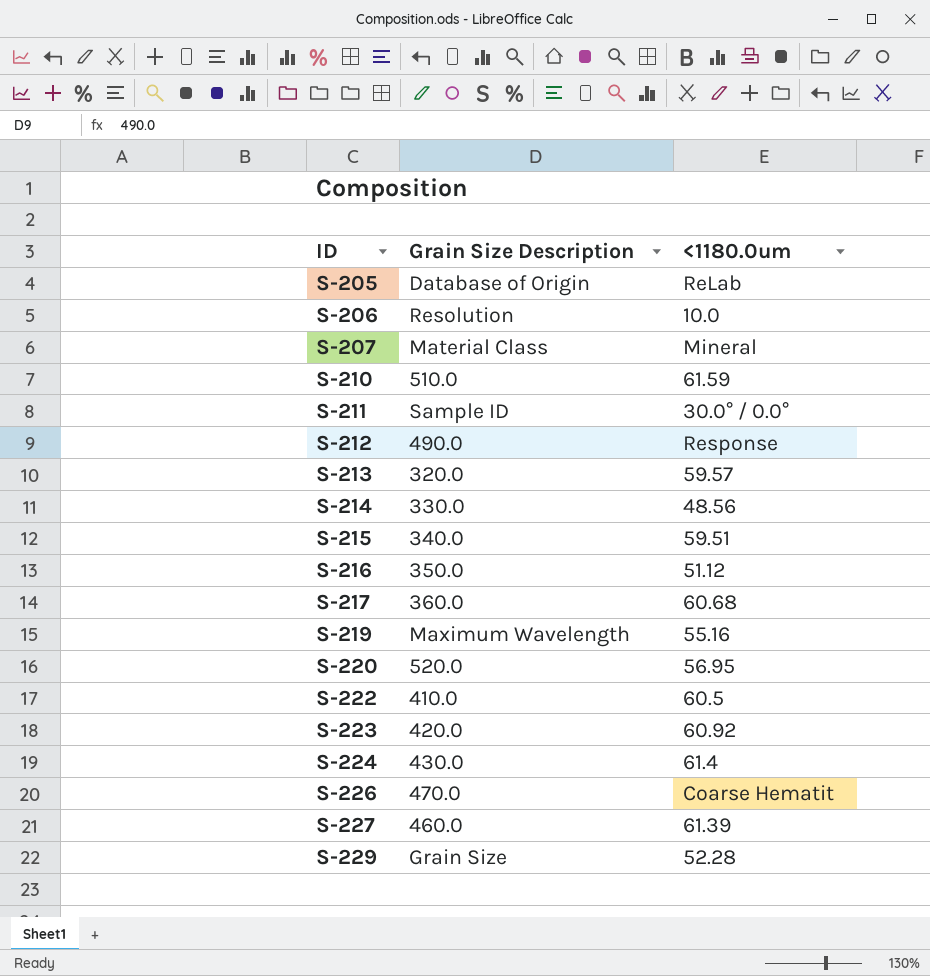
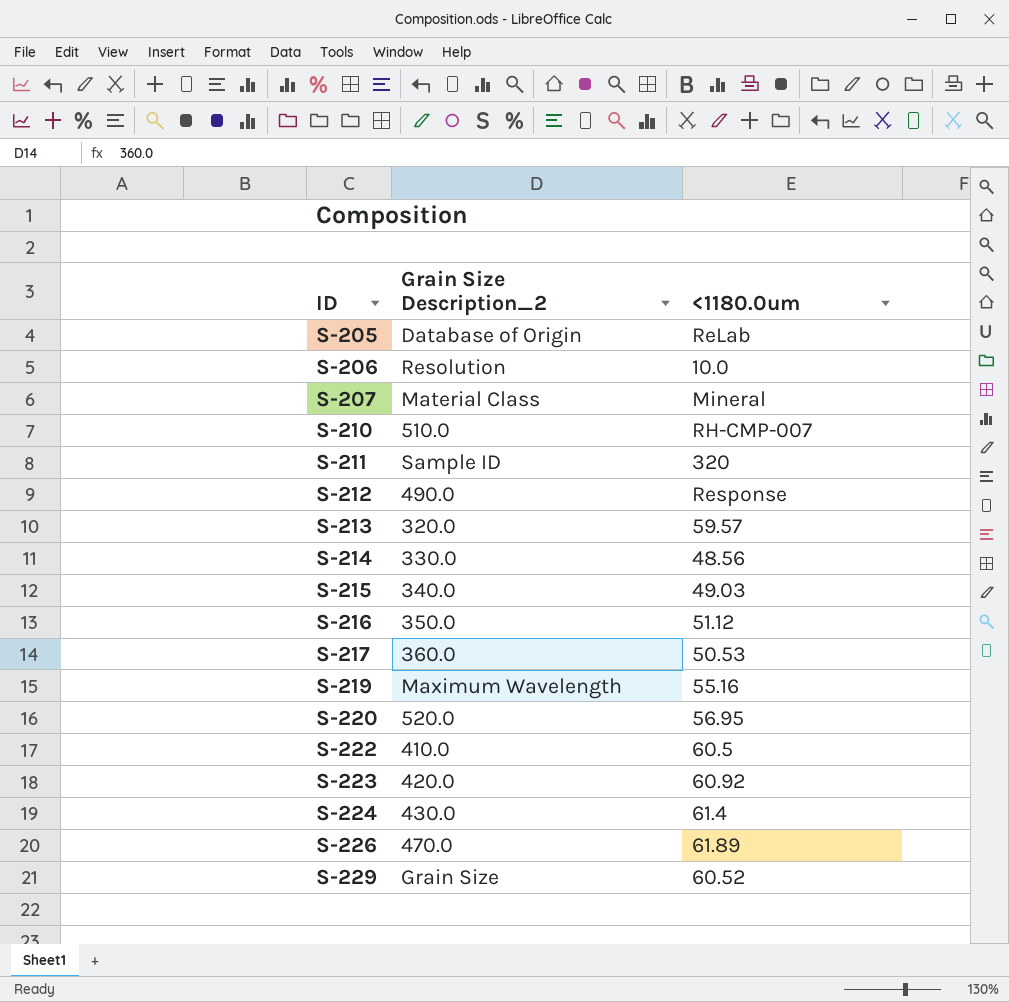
column name: Grain Size Description -> Grain Size Description_2
row S-227: 460.0 | 61.39 -> none
S-210 | <1180.0um: 61.59 -> RH-CMP-007
S-211 | <1180.0um: 30.0° / 0.0° -> 320
S-215 | <1180.0um: 59.51 -> 49.03
S-217 | <1180.0um: 60.68 -> 50.53
S-226 | <1180.0um: Coarse Hematit -> 61.89
S-229 | <1180.0um: 52.28 -> 60.52

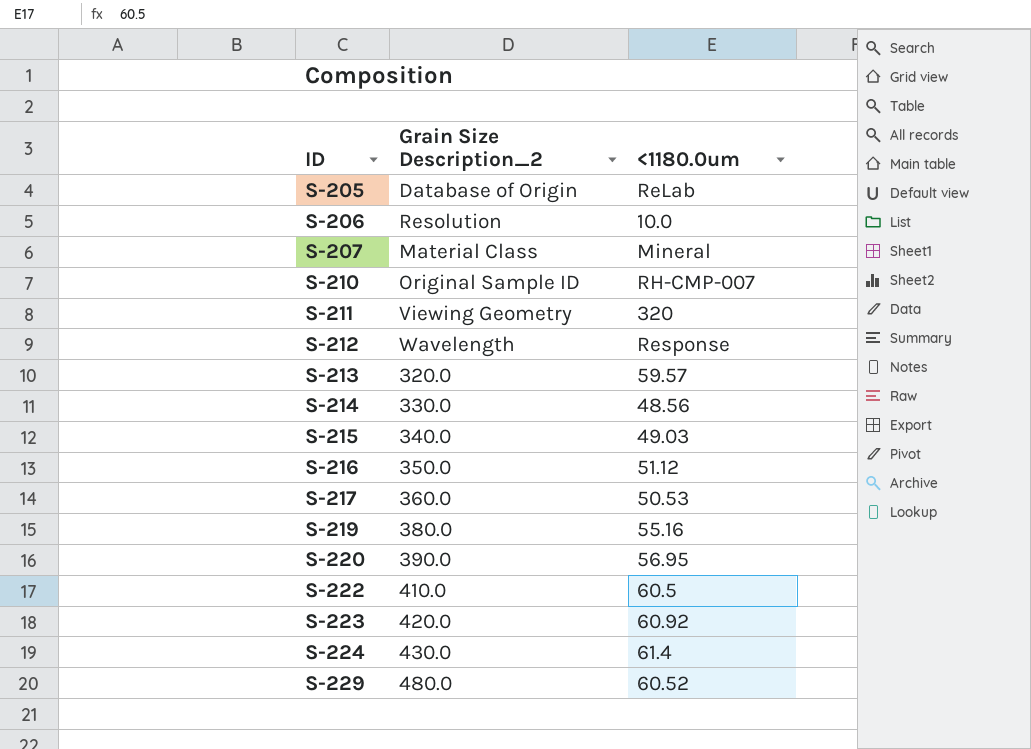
row S-226: 470.0 | 61.89 -> none
S-210 | Grain Size Description_2: 510.0 -> Original Sample ID
S-211 | Grain Size Description_2: Sample ID -> Viewing Geometry
S-212 | Grain Size Description_2: 490.0 -> Wavelength
S-219 | Grain Size Description_2: Maximum Wavelength -> 380.0
S-220 | Grain Size Description_2: 520.0 -> 390.0
S-229 | Grain Size Description_2: Grain Size -> 480.0

